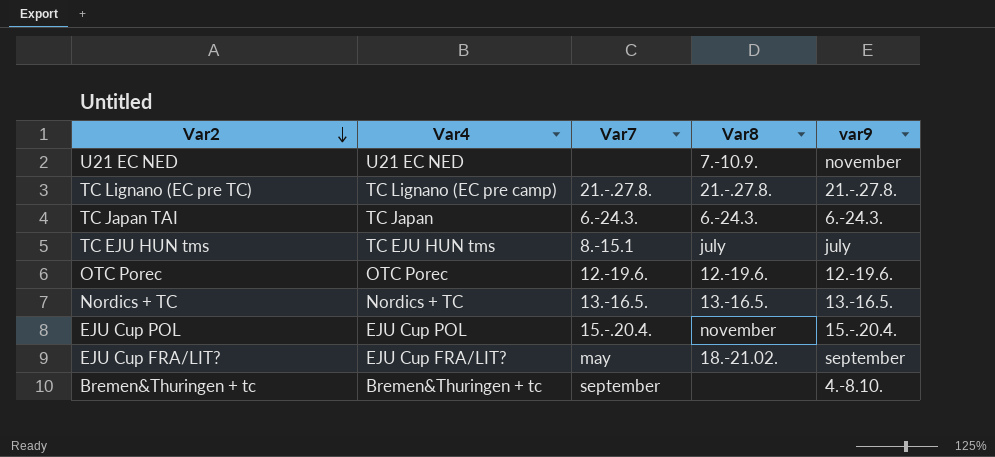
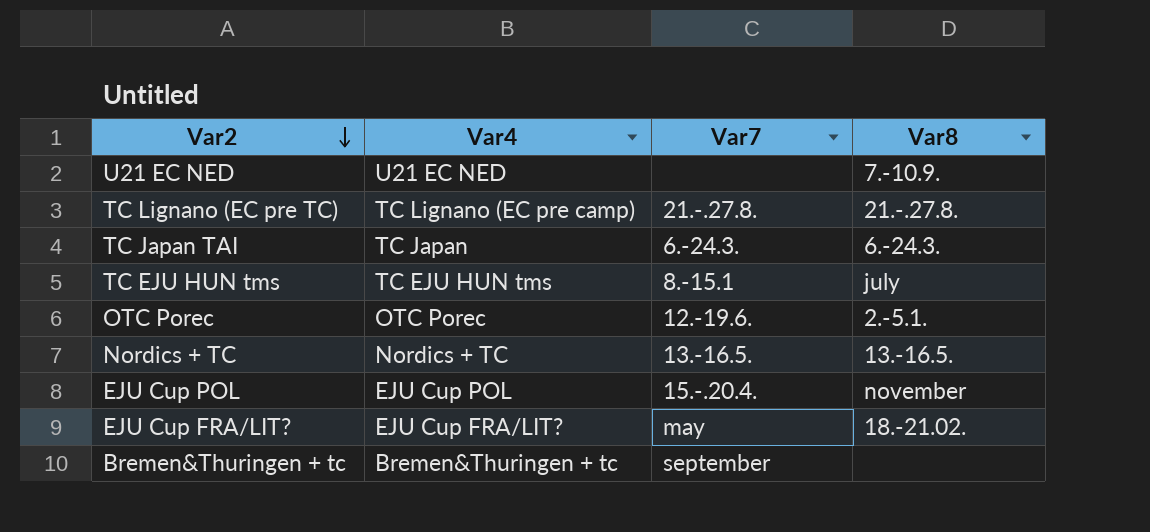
column var9 | position: 5 -> none
OTC Porec | Var8: 12.-19.6. -> 2.-5.1.

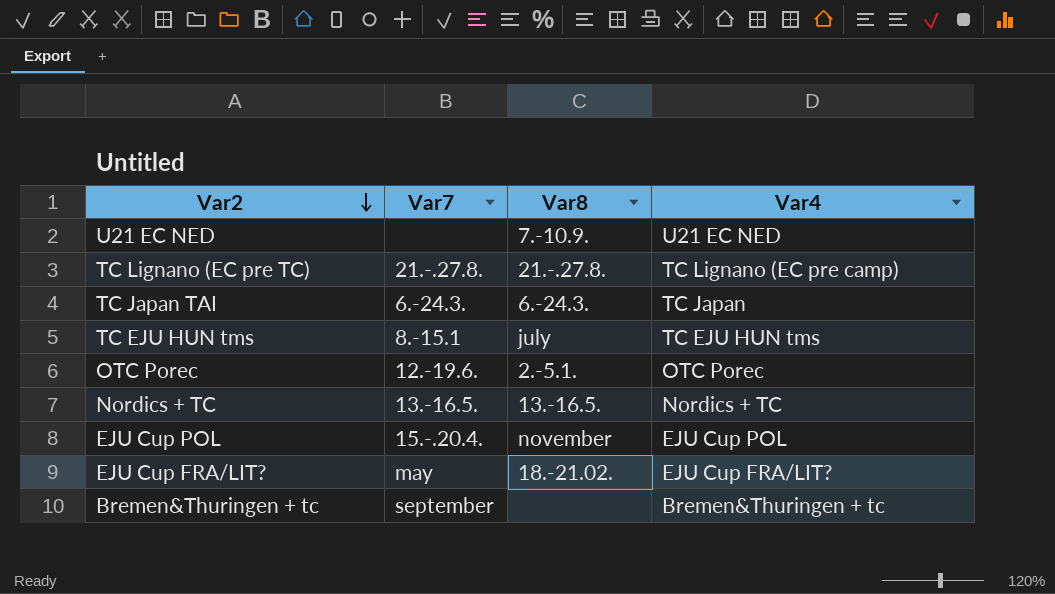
column Var4 | position: 2 -> 4

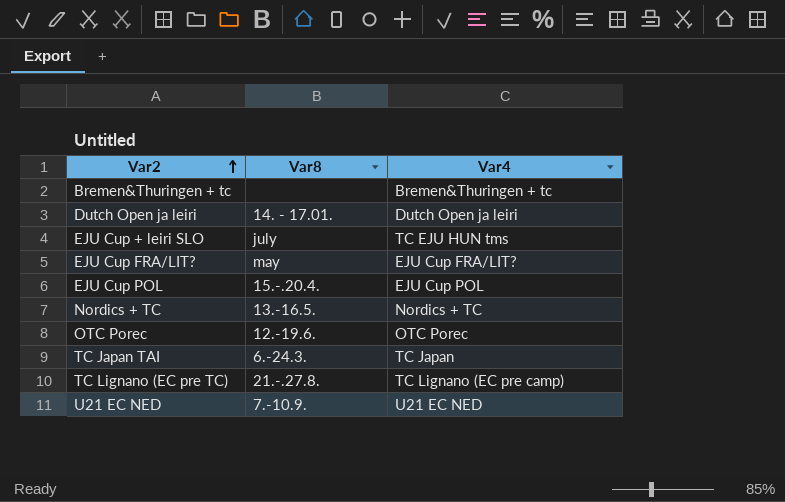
row order: Var2 descending -> Var2 ascending
column Var7 | position: 2 -> none
row TC EJU HUN tms: 8.-15.1 | july | TC EJU HUN tms -> none
row Dutch Open ja leiri: none -> 14. - 17.01. | Dutch Open ja leiri
row EJU Cup + leiri SLO: none -> july | TC EJU HUN tms
EJU Cup FRA/LIT? | Var8: 18.-21.02. -> may
EJU Cup POL | Var8: november -> 15.-.20.4.
OTC Porec | Var8: 2.-5.1. -> 12.-19.6.

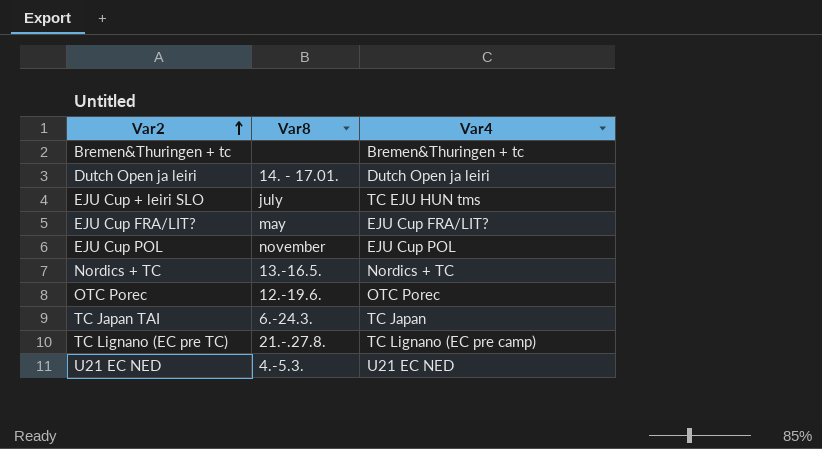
EJU Cup POL | Var8: 15.-.20.4. -> november
U21 EC NED | Var8: 7.-10.9. -> 4.-5.3.

